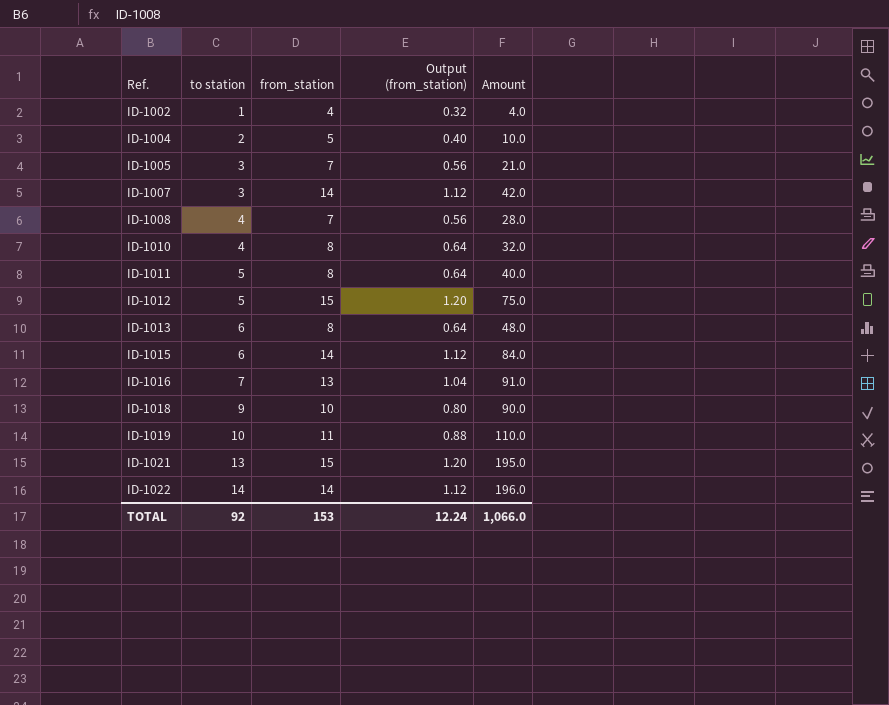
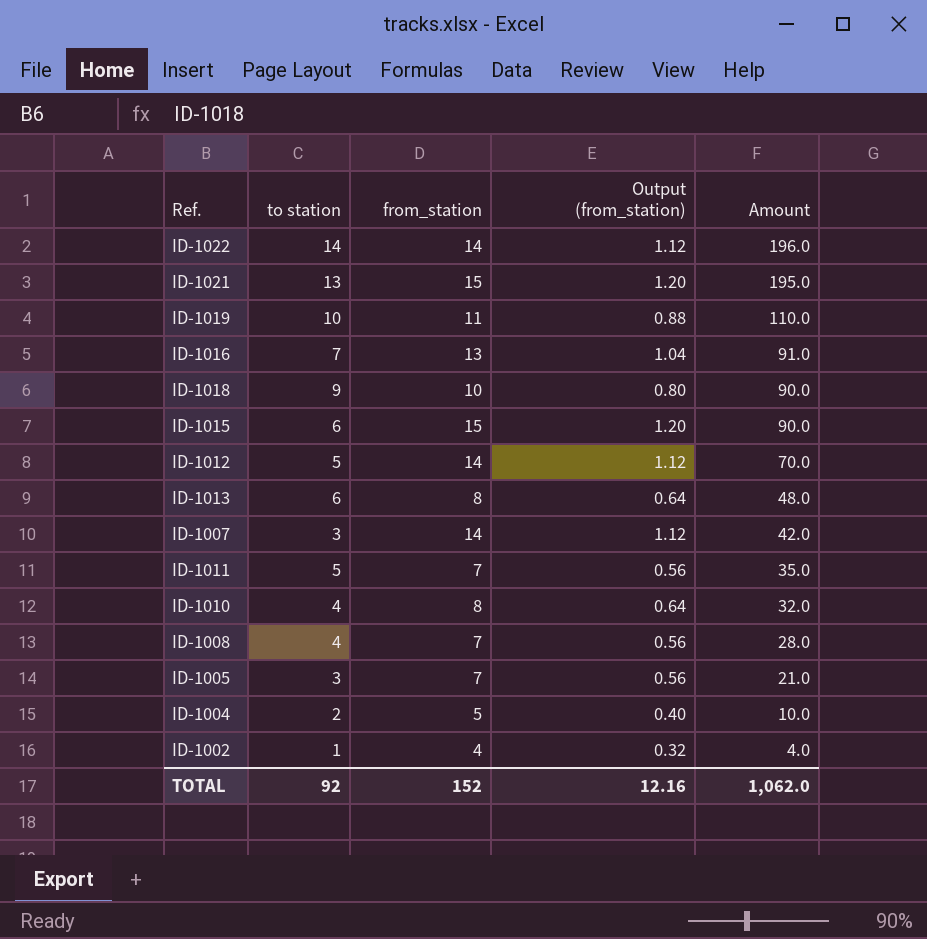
row order: Ref. ascending -> Amount descending
ID-1015 | from_station: 14 -> 15
ID-1015 | Output (from_station): 1.12 -> 1.20
ID-1015 | Amount: 84.0 -> 90.0
ID-1012 | from_station: 15 -> 14
ID-1012 | Output (from_station): 1.20 -> 1.12
ID-1012 | Amount: 75.0 -> 70.0
ID-1011 | from_station: 8 -> 7
ID-1011 | Output (from_station): 0.64 -> 0.56
ID-1011 | Amount: 40.0 -> 35.0
TOTAL | from_station: 153 -> 152
TOTAL | Output (from_station): 12.24 -> 12.16
TOTAL | Amount: 1,066.0 -> 1,062.0

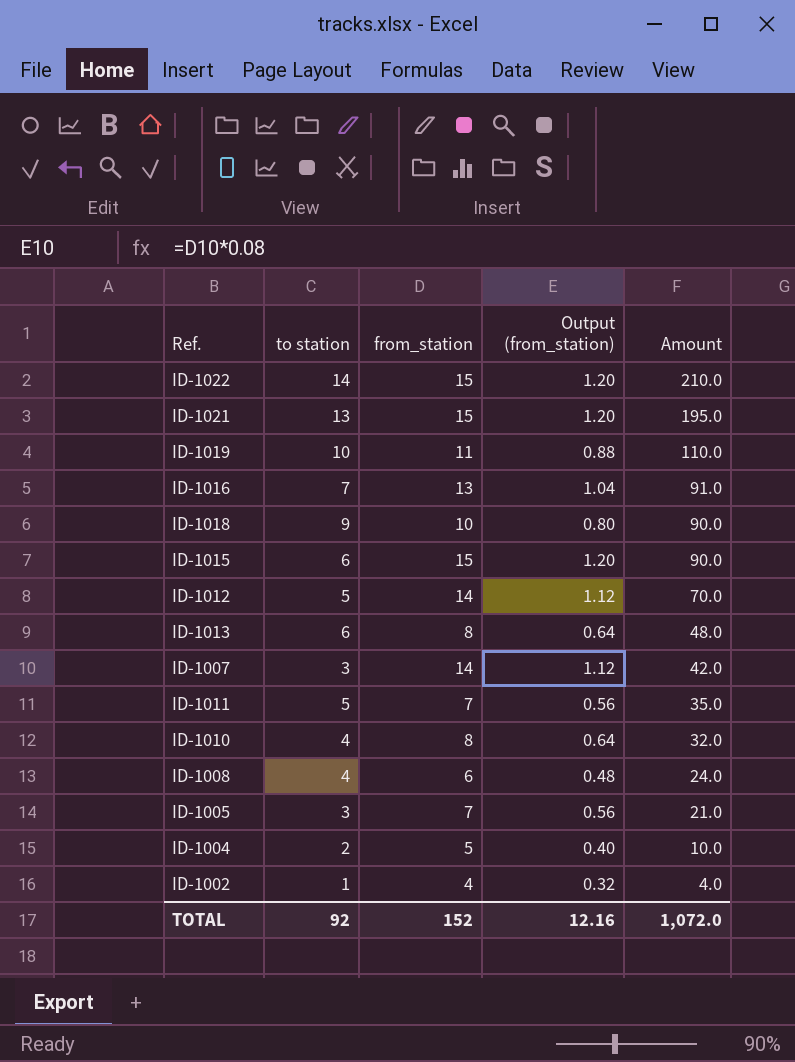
ID-1022 | from_station: 14 -> 15
ID-1022 | Output (from_station): 1.12 -> 1.20
ID-1022 | Amount: 196.0 -> 210.0
ID-1008 | from_station: 7 -> 6
ID-1008 | Output (from_station): 0.56 -> 0.48
ID-1008 | Amount: 28.0 -> 24.0
TOTAL | Amount: 1,062.0 -> 1,072.0

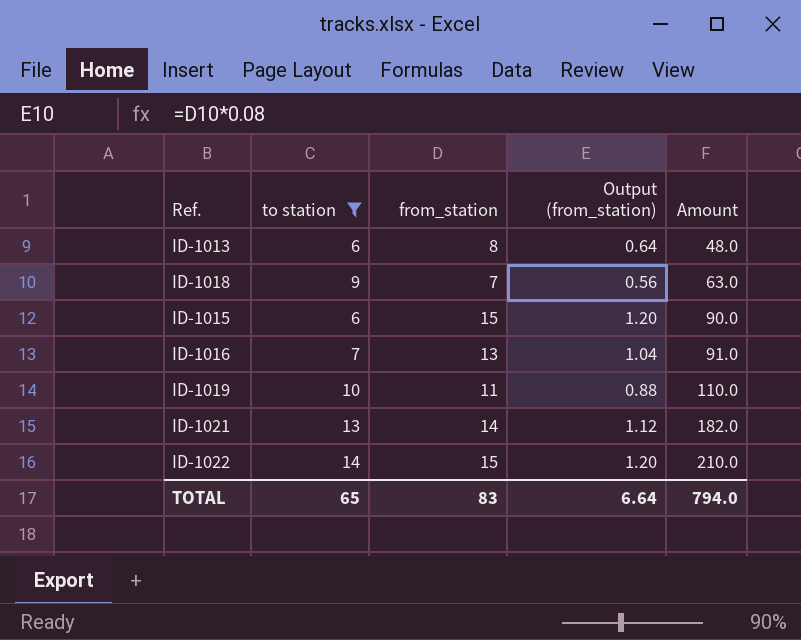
filter: none -> to station >= 6
row order: Amount descending -> Amount ascending
ID-1018 | from_station: 10 -> 7
ID-1018 | Output (from_station): 0.80 -> 0.56
ID-1018 | Amount: 90.0 -> 63.0
ID-1021 | from_station: 15 -> 14
ID-1021 | Output (from_station): 1.20 -> 1.12
ID-1021 | Amount: 195.0 -> 182.0
TOTAL | to station: 92 -> 65
TOTAL | from_station: 152 -> 83
TOTAL | Output (from_station): 12.16 -> 6.64
TOTAL | Amount: 1,072.0 -> 794.0

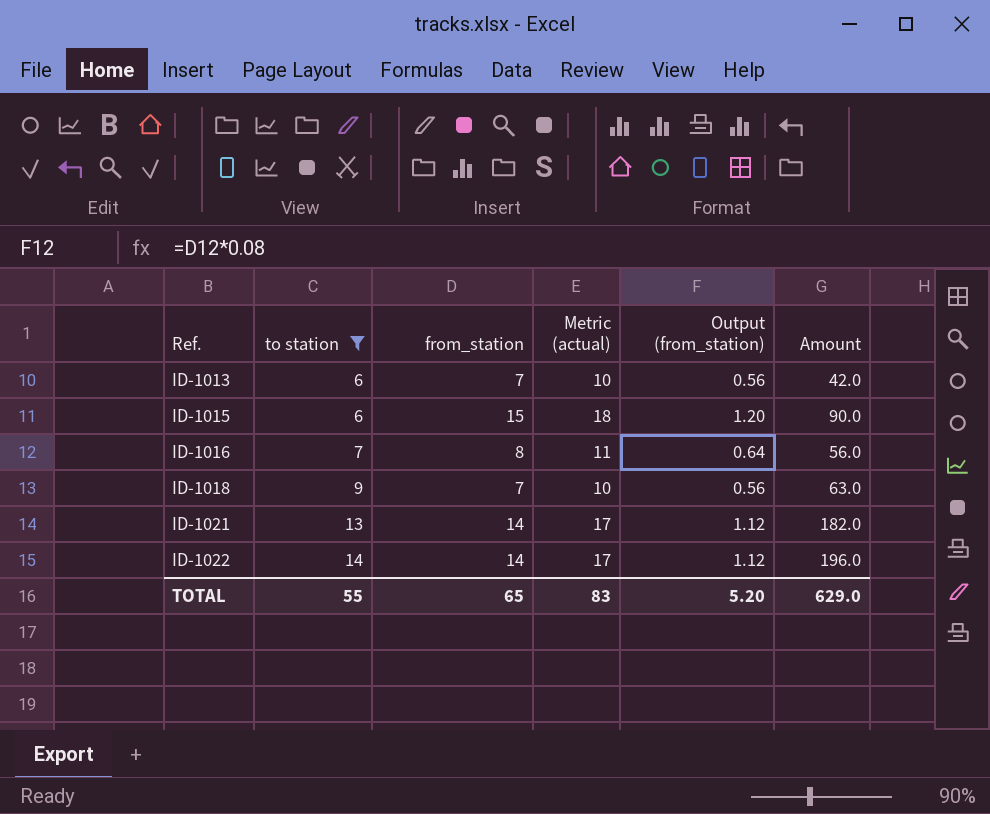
row order: Amount ascending -> Ref. ascending
column Metric (actual) | formula: none -> [from_station] + 3
row ID-1019: 10 | 11 | 0.88 | 110.0 -> none
ID-1013 | from_station: 8 -> 7
ID-1013 | Output (from_station): 0.64 -> 0.56
ID-1013 | Amount: 48.0 -> 42.0
ID-1016 | from_station: 13 -> 8
ID-1016 | Output (from_station): 1.04 -> 0.64
ID-1016 | Amount: 91.0 -> 56.0
ID-1022 | from_station: 15 -> 14
ID-1022 | Output (from_station): 1.20 -> 1.12
ID-1022 | Amount: 210.0 -> 196.0
TOTAL | to station: 65 -> 55
TOTAL | from_station: 83 -> 65
TOTAL | Output (from_station): 6.64 -> 5.20
TOTAL | Amount: 794.0 -> 629.0

